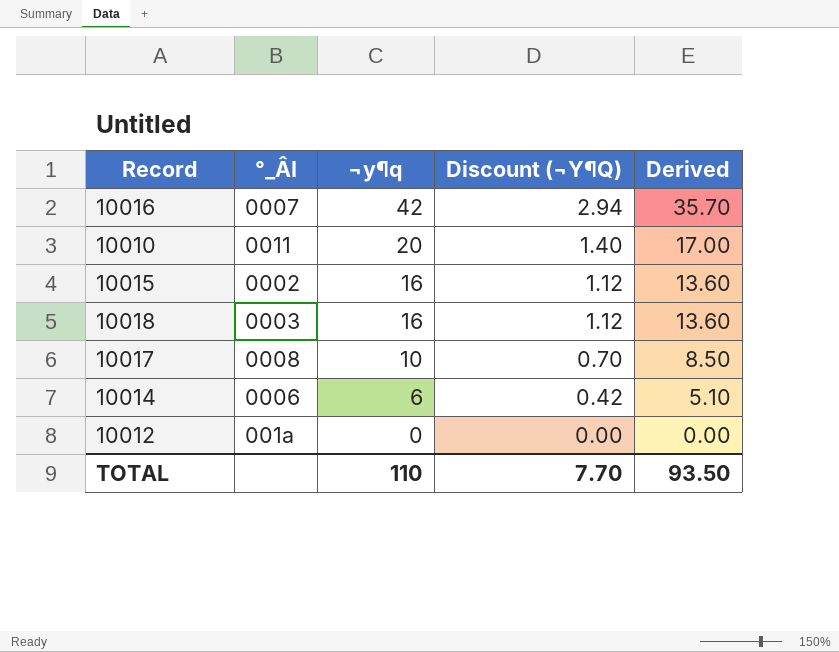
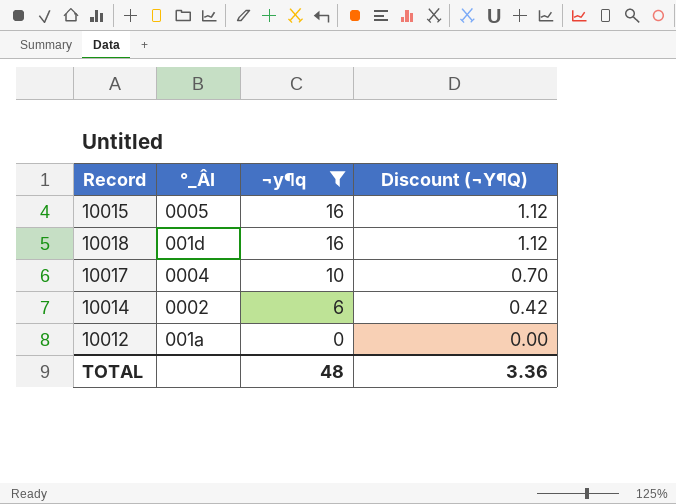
filter: none -> ¬y¶q <= 16
column Derived | formula: [¬y¶q] * 0.85 -> none
10015 | °_ÂI: 0002 -> 0005
10018 | °_ÂI: 0003 -> 001d
10017 | °_ÂI: 0008 -> 0004
10014 | °_ÂI: 0006 -> 0002
TOTAL | ¬y¶q: 110 -> 48
TOTAL | Discount (¬Y¶Q): 7.70 -> 3.36

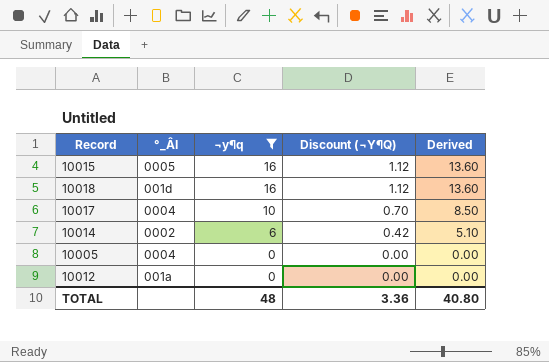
column Derived | formula: none -> [¬y¶q] * 0.85
row 10005: none -> 0004 | 0 | 0.00 | 0.00

